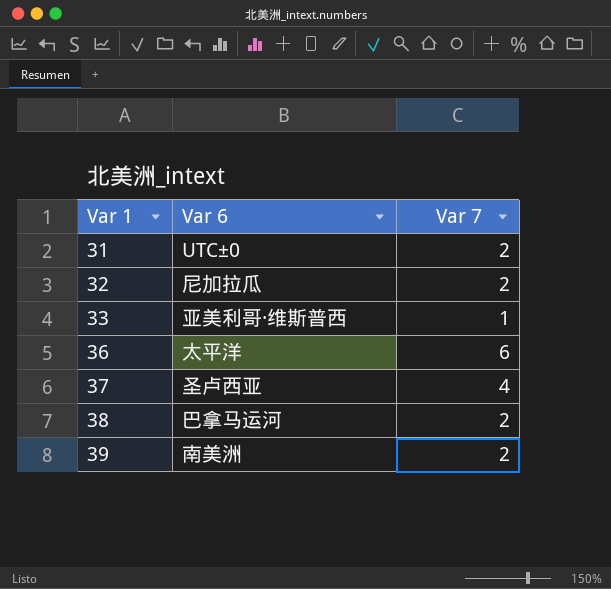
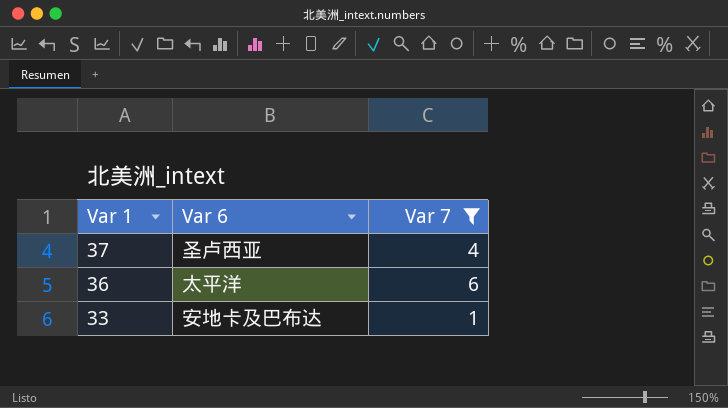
filter: none -> Var 7 != 2
row order: Var 1 ascending -> Var 1 descending
33 | Var 6: 亚美利哥·维斯普西 -> 安地卡及巴布达

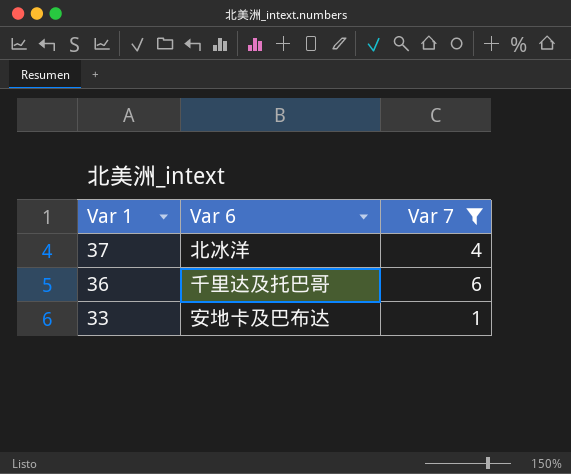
37 | Var 6: 圣卢西亚 -> 北冰洋
36 | Var 6: 太平洋 -> 千里达及托巴哥

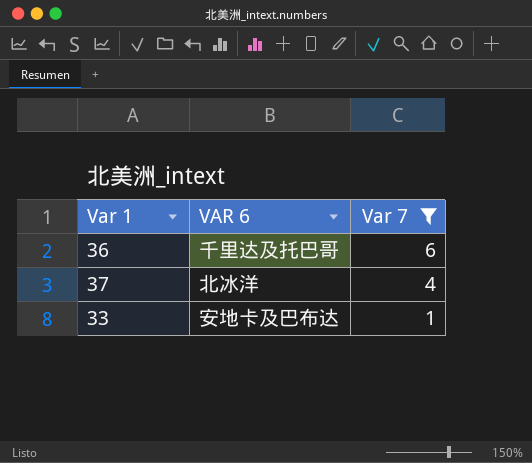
row order: Var 1 descending -> Var 7 descending
column name: Var 6 -> VAR 6

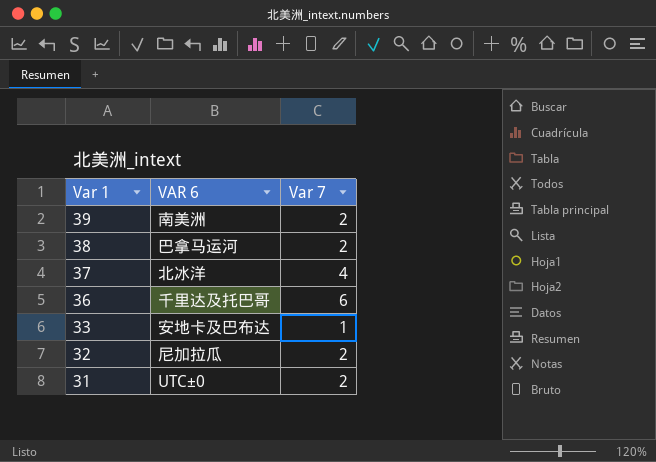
filter: Var 7 != 2 -> none
row order: Var 7 descending -> Var 1 descending

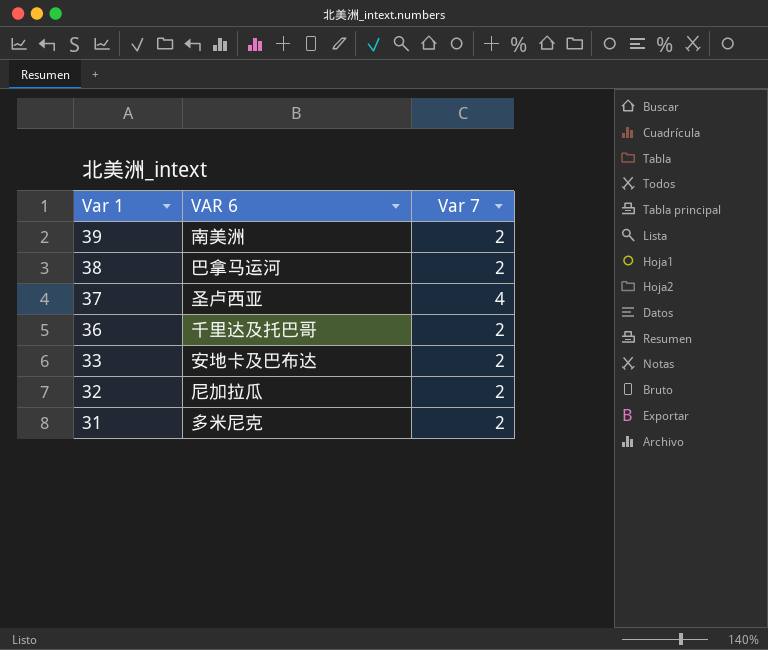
37 | VAR 6: 北冰洋 -> 圣卢西亚
36 | Var 7: 6 -> 2
33 | Var 7: 1 -> 2
31 | VAR 6: UTC±0 -> 多米尼克

